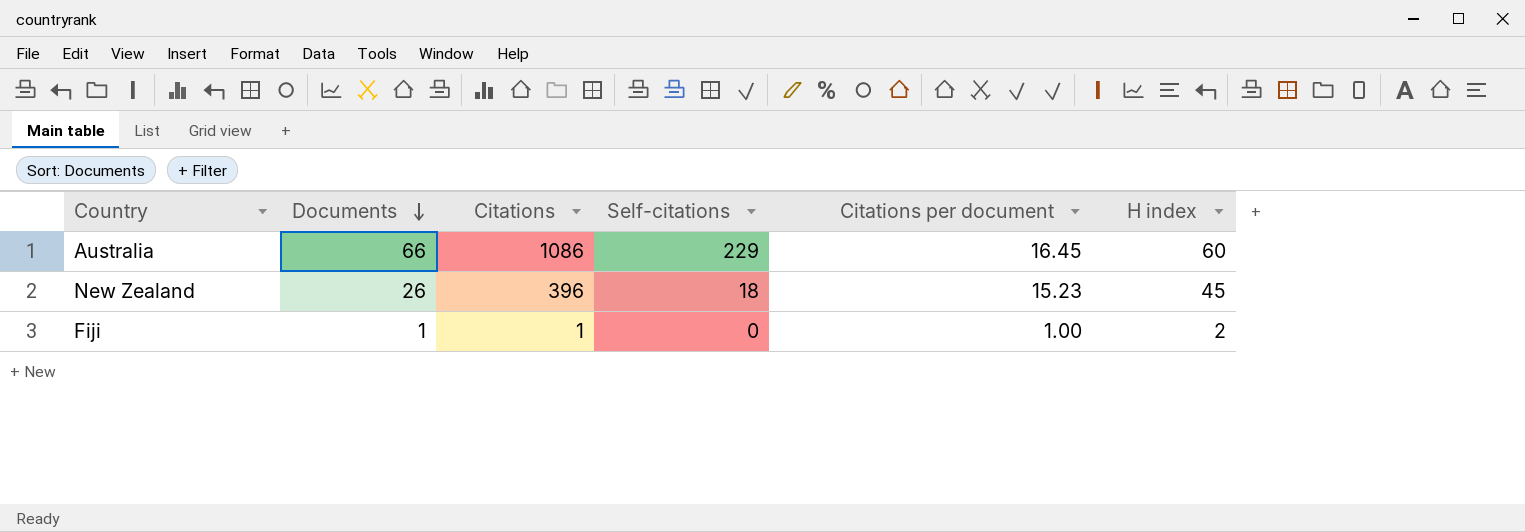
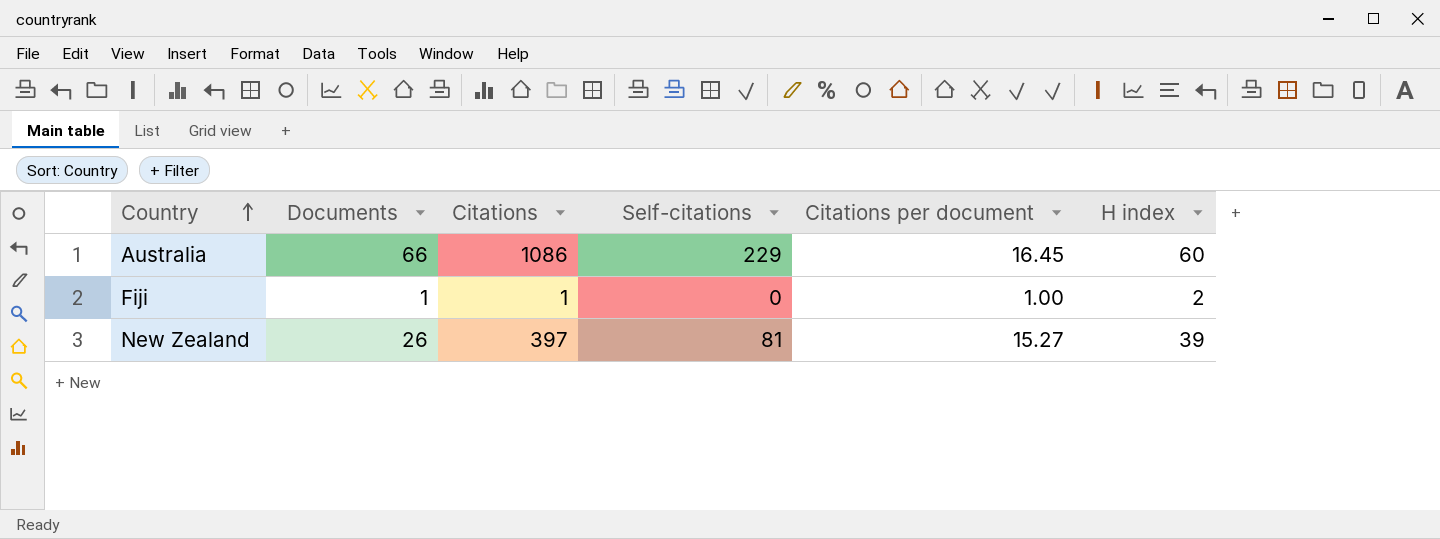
row order: Documents descending -> Country ascending
New Zealand | Citations: 396 -> 397
New Zealand | Self-citations: 18 -> 81
New Zealand | Citations per document: 15.23 -> 15.27
New Zealand | H index: 45 -> 39

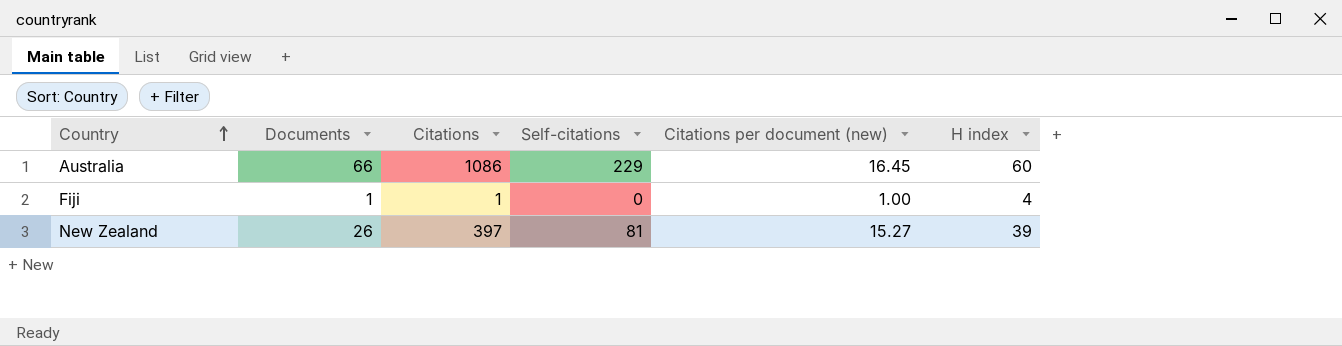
column name: Citations per document -> Citations per document (new)
Fiji | H index: 2 -> 4

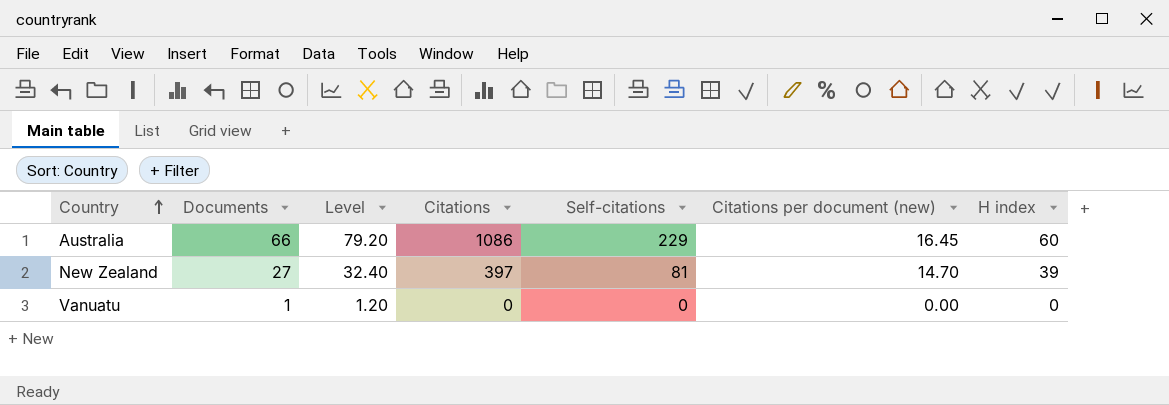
column Level | formula: none -> [Documents] * 1.2
row Fiji: 1 | 1 | 0 | 1.00 | 4 -> none
New Zealand | Documents: 26 -> 27
New Zealand | Citations per document (new): 15.27 -> 14.70
row Vanuatu: none -> 1 | 1.20 | 0 | 0 | 0.00 | 0

